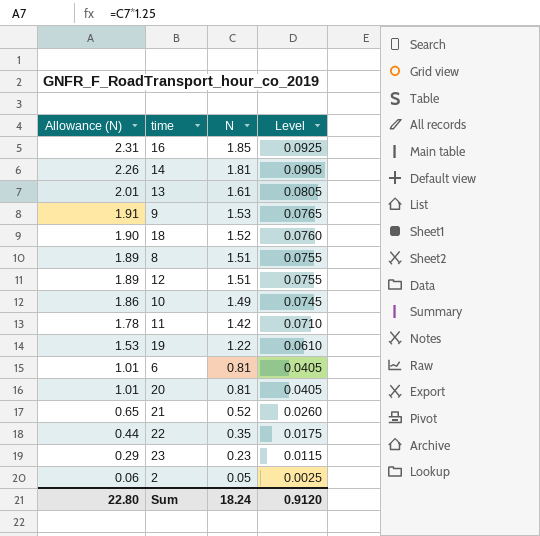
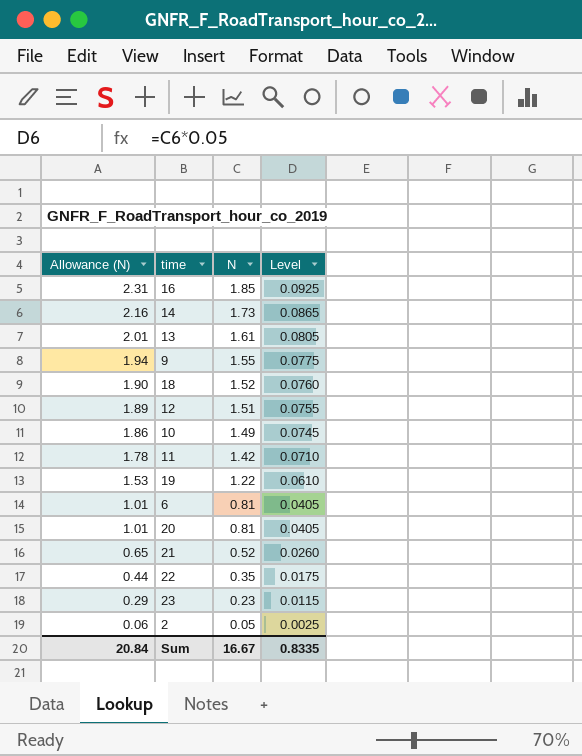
row 8: 1.89 | 1.51 | 0.0755 -> none
14 | Allowance (N): 2.26 -> 2.16
14 | N: 1.81 -> 1.73
14 | Level: 0.0905 -> 0.0865
9 | Allowance (N): 1.91 -> 1.94
9 | N: 1.53 -> 1.55
9 | Level: 0.0765 -> 0.0775
Sum | Allowance (N): 22.80 -> 20.84
Sum | N: 18.24 -> 16.67
Sum | Level: 0.9120 -> 0.8335

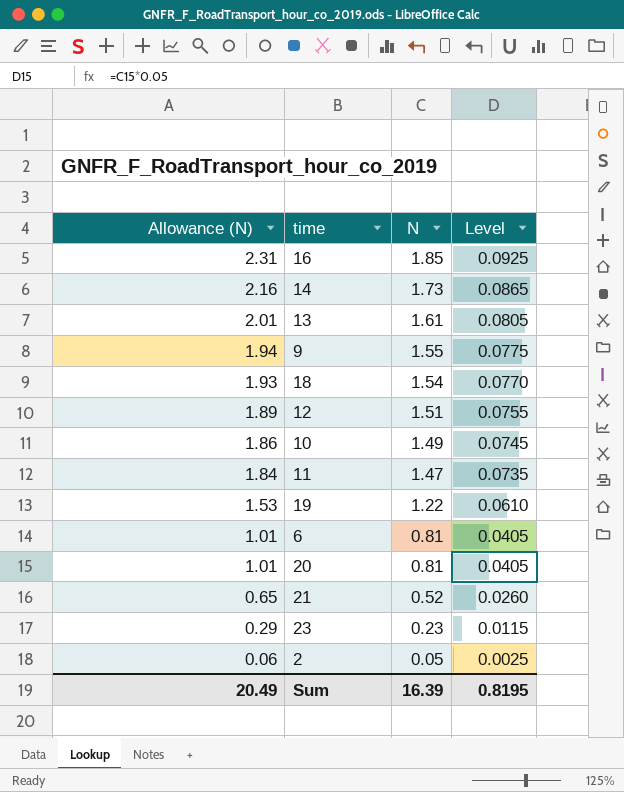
row 22: 0.44 | 0.35 | 0.0175 -> none
18 | Allowance (N): 1.90 -> 1.93
18 | N: 1.52 -> 1.54
18 | Level: 0.0760 -> 0.0770
11 | Allowance (N): 1.78 -> 1.84
11 | N: 1.42 -> 1.47
11 | Level: 0.0710 -> 0.0735
Sum | Allowance (N): 20.84 -> 20.49
Sum | N: 16.67 -> 16.39
Sum | Level: 0.8335 -> 0.8195

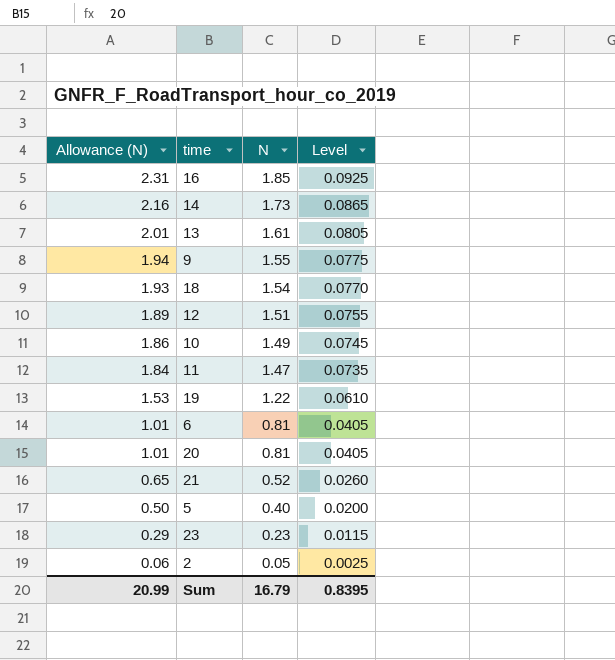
row 5: none -> 0.50 | 0.40 | 0.0200
Sum | Allowance (N): 20.49 -> 20.99
Sum | N: 16.39 -> 16.79
Sum | Level: 0.8195 -> 0.8395

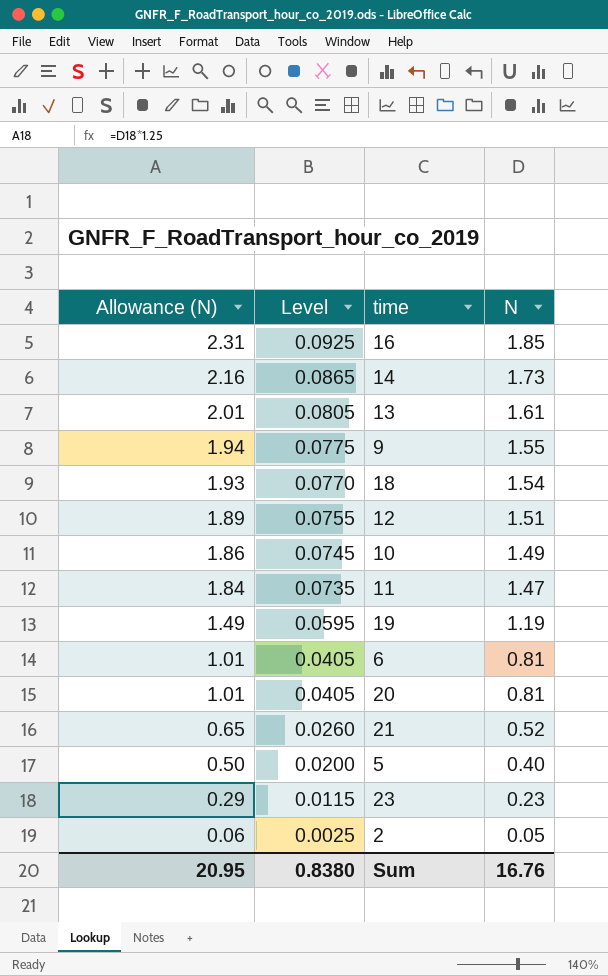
column Level | position: 4 -> 2
19 | Allowance (N): 1.53 -> 1.49
19 | Level: 0.0610 -> 0.0595
19 | N: 1.22 -> 1.19
Sum | Allowance (N): 20.99 -> 20.95
Sum | Level: 0.8395 -> 0.8380
Sum | N: 16.79 -> 16.76

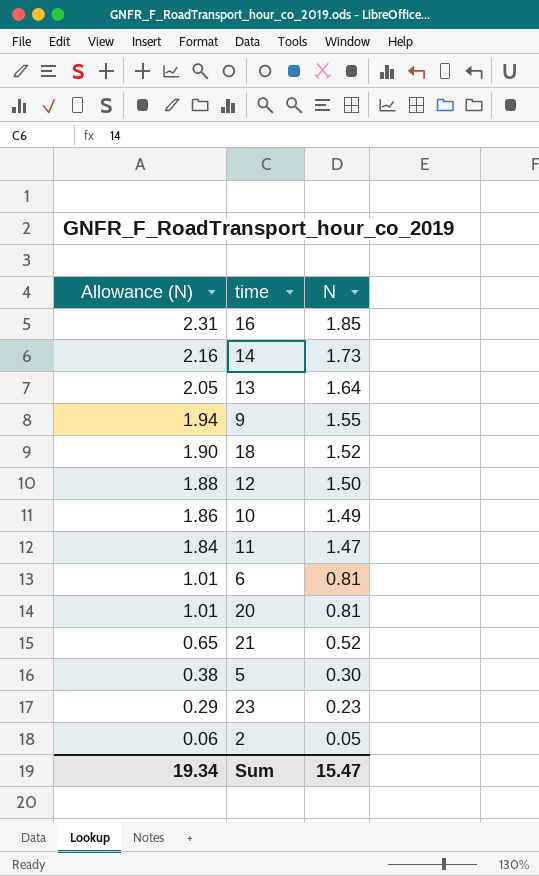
column Level | formula: [N] * 0.05 -> none
row 19: 1.49 | 0.0595 | 1.19 -> none
13 | Allowance (N): 2.01 -> 2.05
13 | N: 1.61 -> 1.64
18 | Allowance (N): 1.93 -> 1.90
18 | N: 1.54 -> 1.52
12 | Allowance (N): 1.89 -> 1.88
12 | N: 1.51 -> 1.50
5 | Allowance (N): 0.50 -> 0.38
5 | N: 0.40 -> 0.30
Sum | Allowance (N): 20.95 -> 19.34
Sum | N: 16.76 -> 15.47

